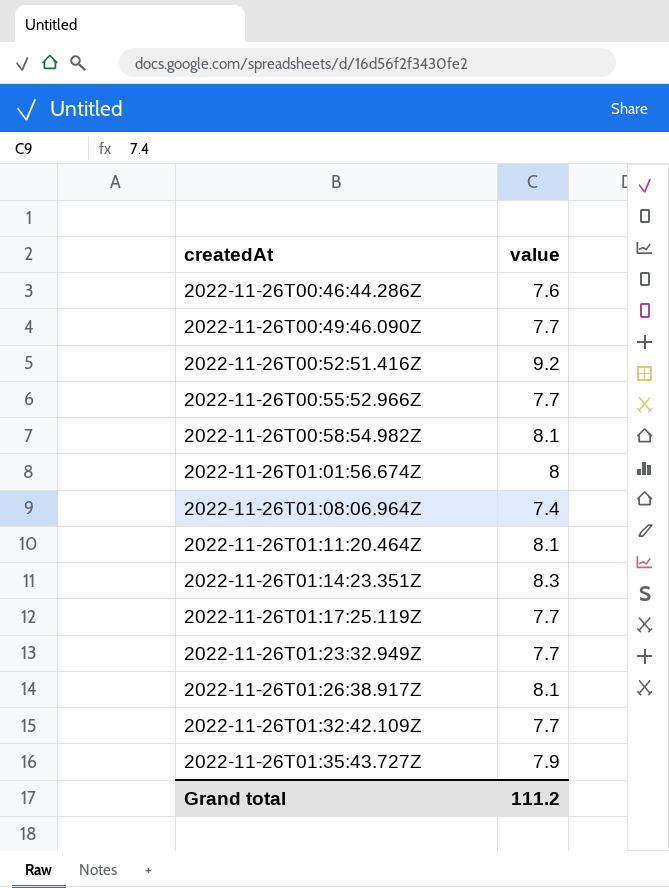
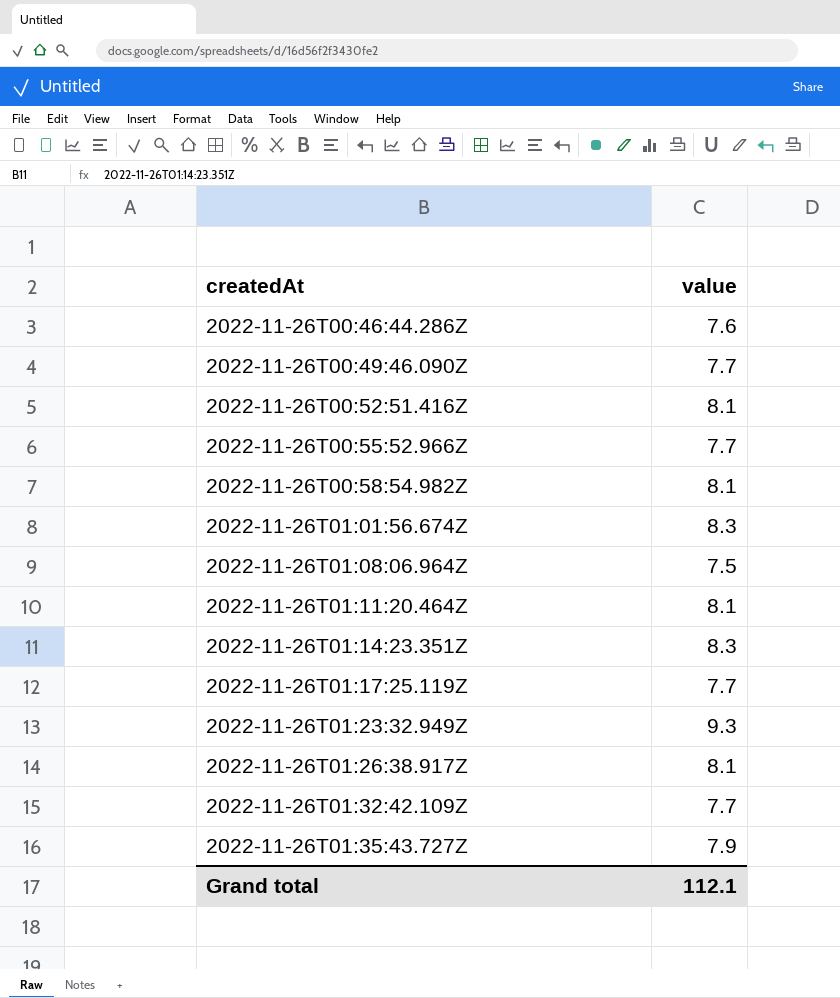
2022-11-26T00:52:51.416Z | value: 9.2 -> 8.1
2022-11-26T01:01:56.674Z | value: 8 -> 8.3
2022-11-26T01:08:06.964Z | value: 7.4 -> 7.5
2022-11-26T01:23:32.949Z | value: 7.7 -> 9.3
Grand total | value: 111.2 -> 112.1

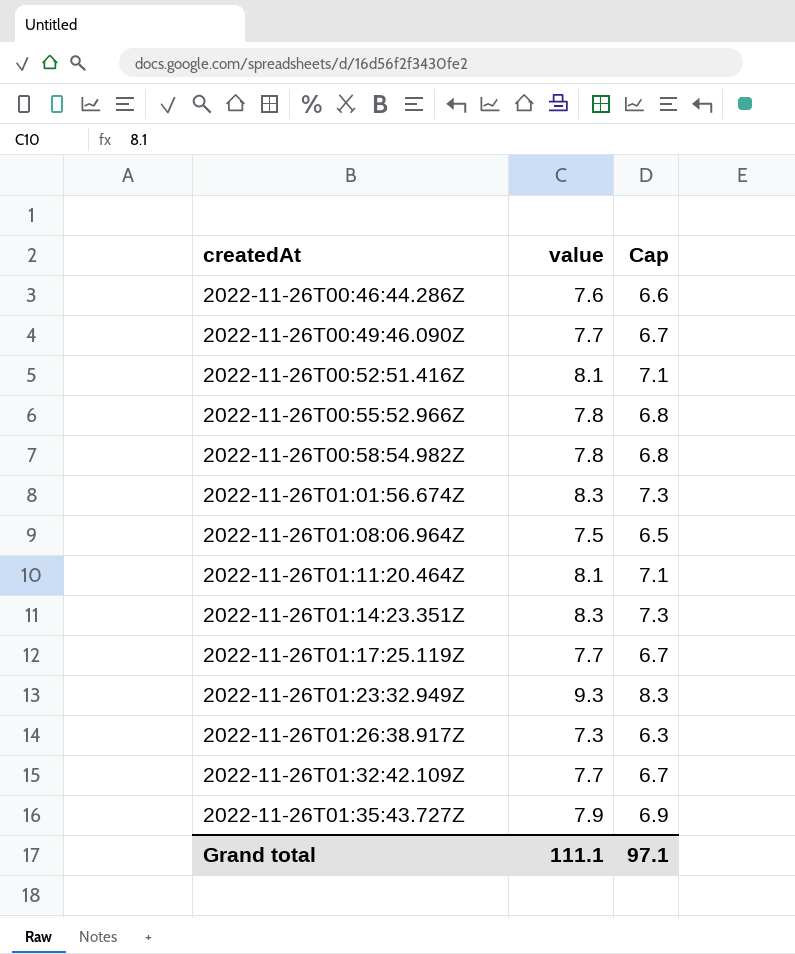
column Cap | formula: none -> [value] - 1
2022-11-26T00:55:52.966Z | value: 7.7 -> 7.8
2022-11-26T00:58:54.982Z | value: 8.1 -> 7.8
2022-11-26T01:26:38.917Z | value: 8.1 -> 7.3
Grand total | value: 112.1 -> 111.1

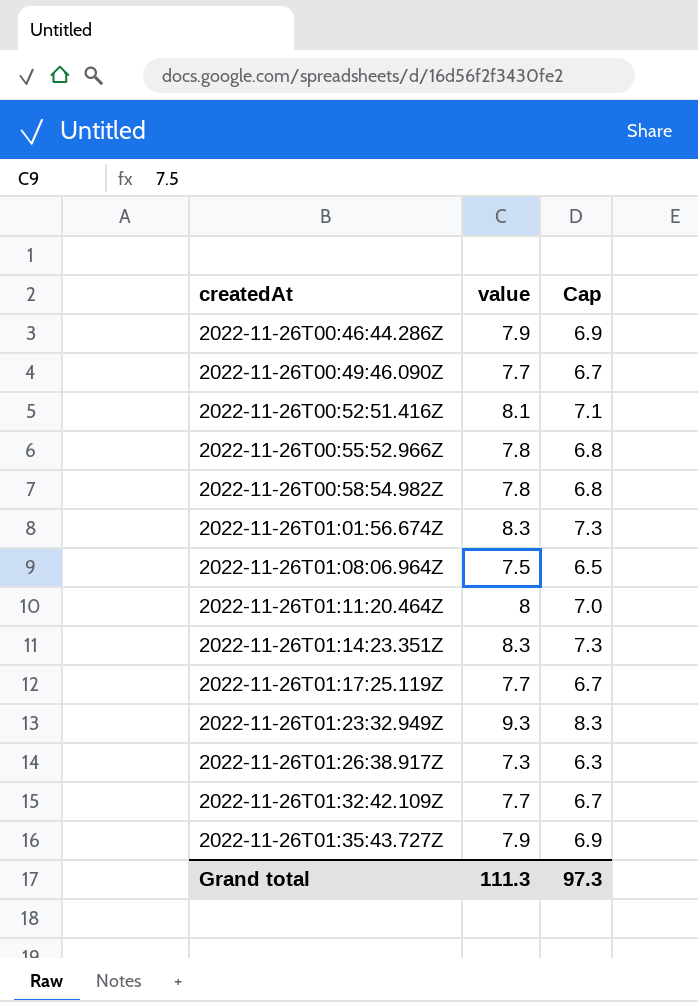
2022-11-26T00:46:44.286Z | value: 7.6 -> 7.9
2022-11-26T00:46:44.286Z | Cap: 6.6 -> 6.9
2022-11-26T01:11:20.464Z | value: 8.1 -> 8
2022-11-26T01:11:20.464Z | Cap: 7.1 -> 7.0
Grand total | value: 111.1 -> 111.3
Grand total | Cap: 97.1 -> 97.3

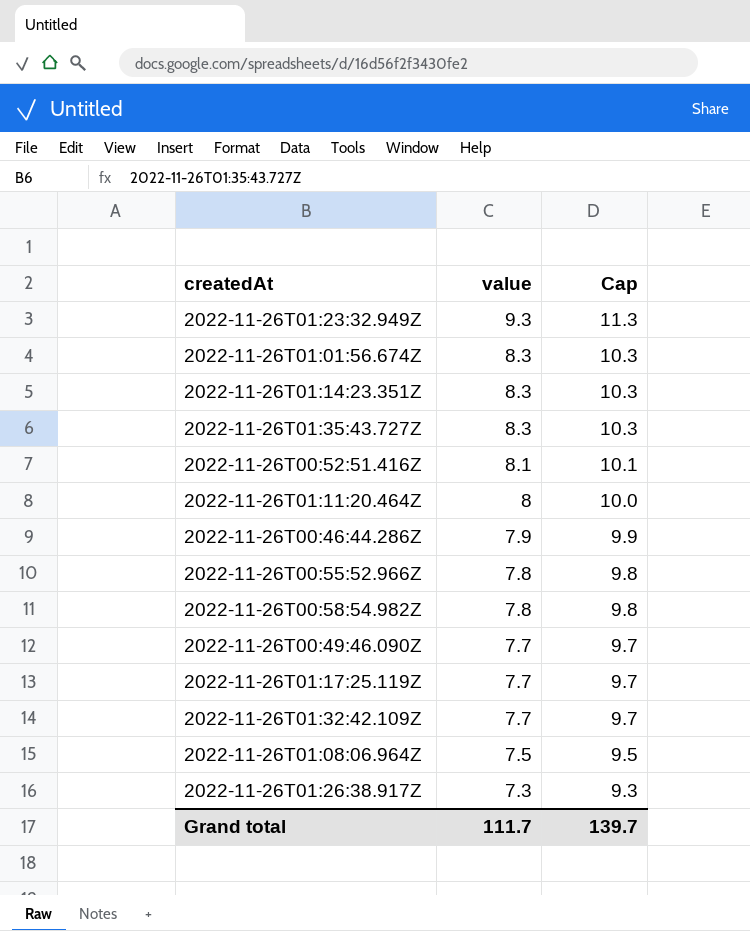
row order: createdAt ascending -> value descending
column Cap | formula: [value] - 1 -> [value] + 2
2022-11-26T01:35:43.727Z | value: 7.9 -> 8.3
Grand total | value: 111.3 -> 111.7
Grand total | Cap: 97.3 -> 139.7

